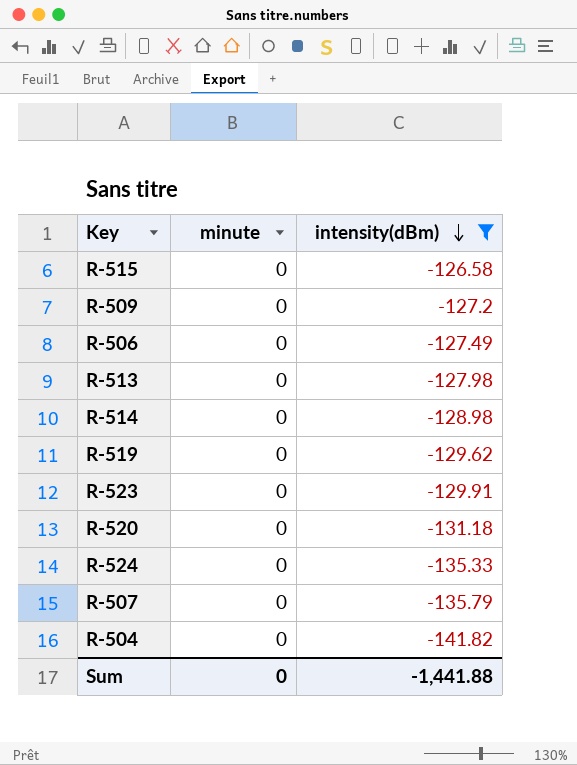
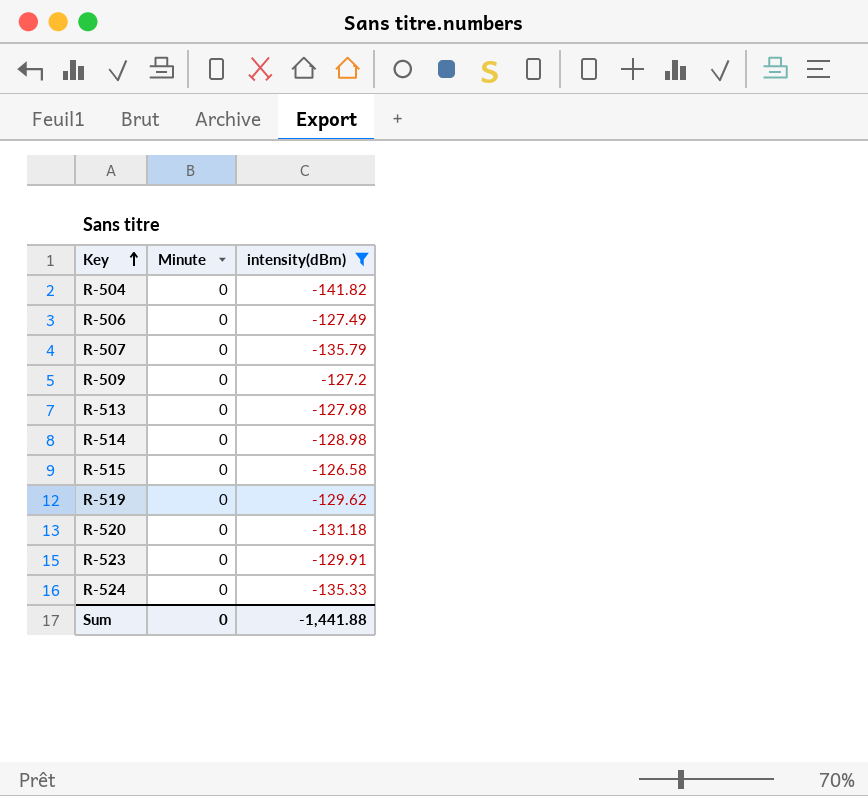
row order: intensity(dBm) descending -> Key ascending
column name: minute -> Minute

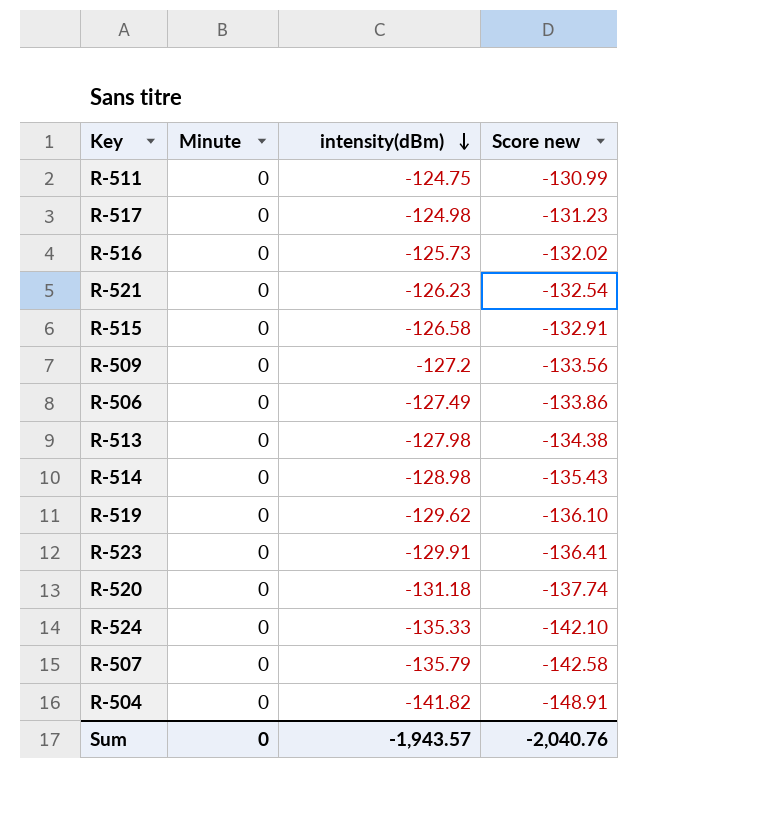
filter: intensity(dBm) <= -126.58 -> none
row order: Key ascending -> intensity(dBm) descending
column Score new | formula: none -> [intensity(dBm)] * 1.05
Sum | intensity(dBm): -1,441.88 -> -1,943.57

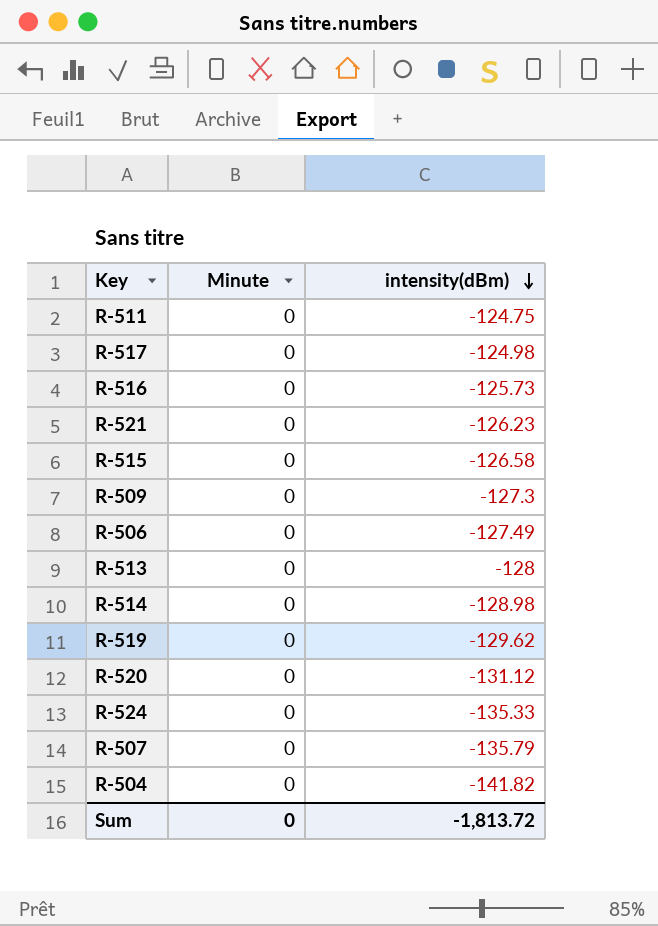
column Score new | formula: [intensity(dBm)] * 1.05 -> none
row R-523: 0 | -129.91 | -136.41 -> none
R-509 | intensity(dBm): -127.2 -> -127.3
R-513 | intensity(dBm): -127.98 -> -128
R-520 | intensity(dBm): -131.18 -> -131.12
Sum | intensity(dBm): -1,943.57 -> -1,813.72

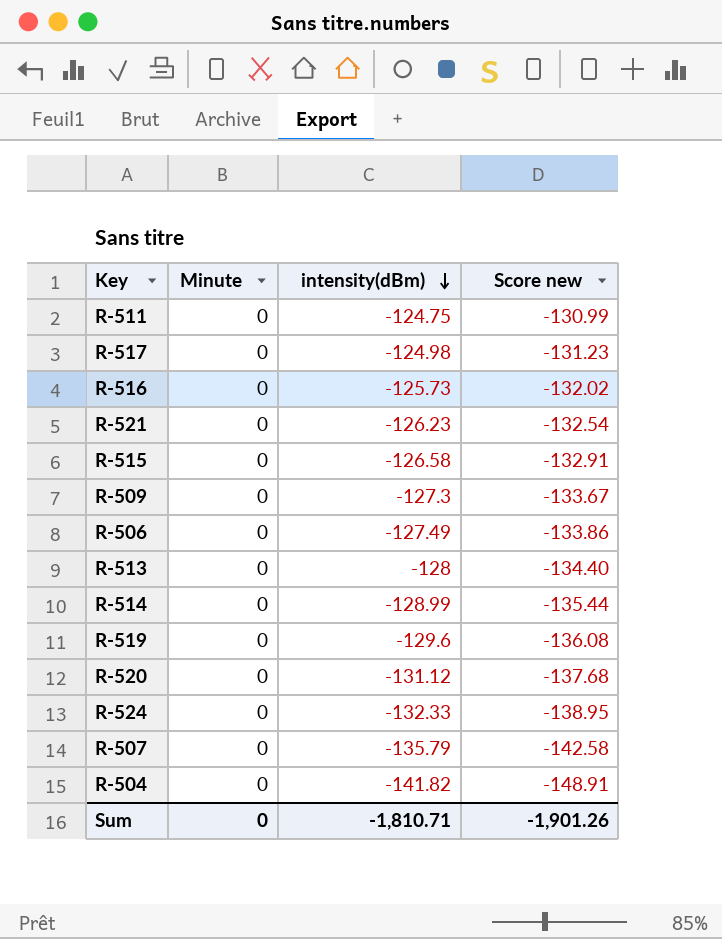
column Score new | formula: none -> [intensity(dBm)] * 1.05
R-514 | intensity(dBm): -128.98 -> -128.99
R-519 | intensity(dBm): -129.62 -> -129.6
R-524 | intensity(dBm): -135.33 -> -132.33
Sum | intensity(dBm): -1,813.72 -> -1,810.71

